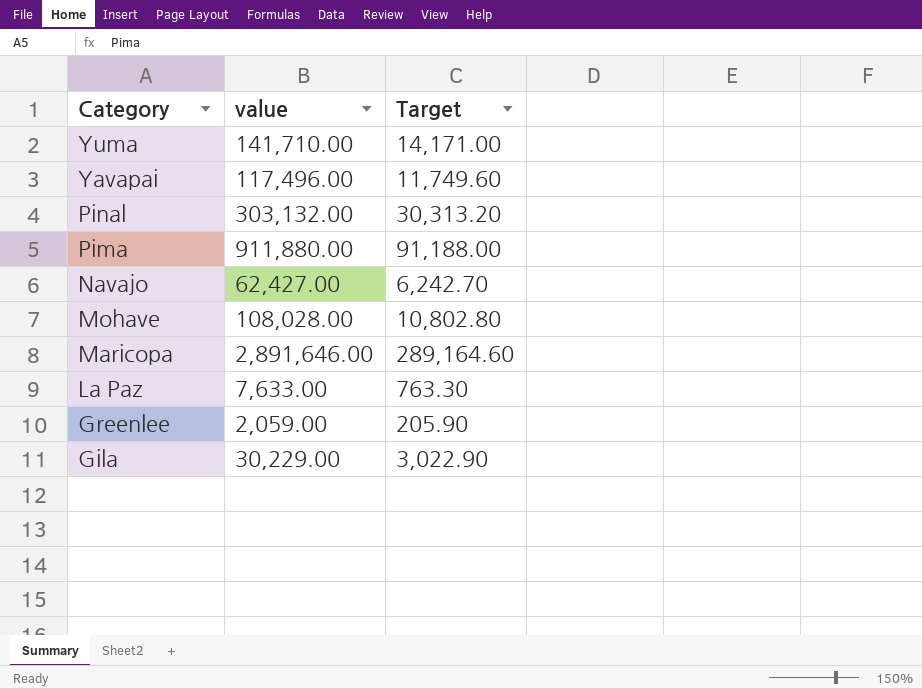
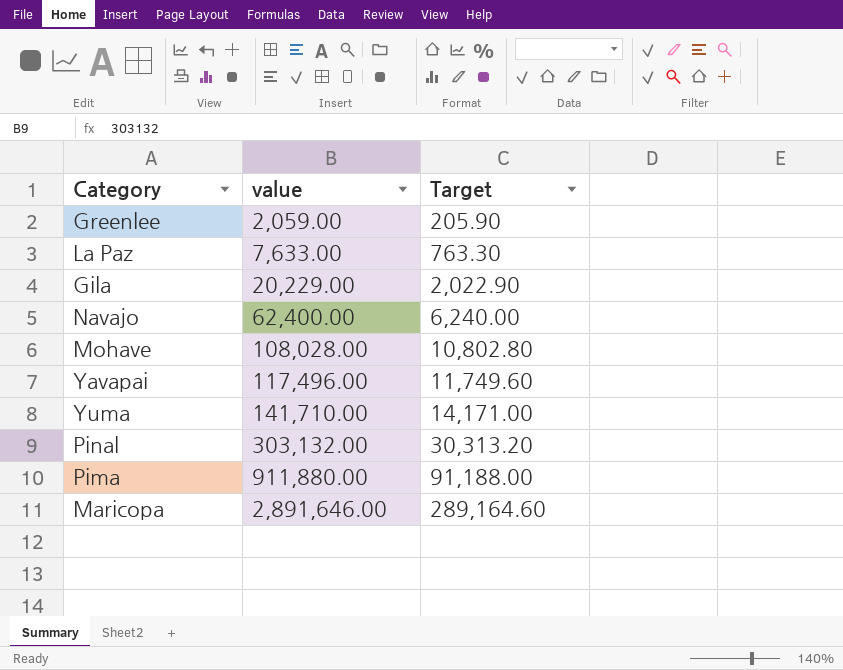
row order: Category descending -> value ascending
Gila | value: 30,229.00 -> 20,229.00
Gila | Target: 3,022.90 -> 2,022.90
Navajo | value: 62,427.00 -> 62,400.00
Navajo | Target: 6,242.70 -> 6,240.00

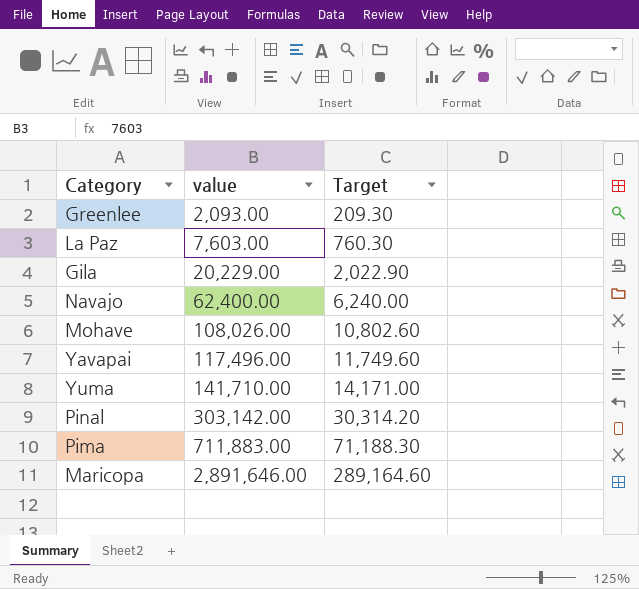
Greenlee | value: 2,059.00 -> 2,093.00
Greenlee | Target: 205.90 -> 209.30
La Paz | value: 7,633.00 -> 7,603.00
La Paz | Target: 763.30 -> 760.30
Mohave | value: 108,028.00 -> 108,026.00
Mohave | Target: 10,802.80 -> 10,802.60
Pinal | value: 303,132.00 -> 303,142.00
Pinal | Target: 30,313.20 -> 30,314.20
Pima | value: 911,880.00 -> 711,883.00
Pima | Target: 91,188.00 -> 71,188.30

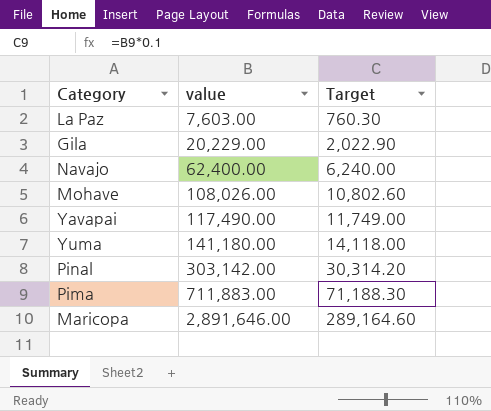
row Greenlee: 2,093.00 | 209.30 -> none
Yavapai | value: 117,496.00 -> 117,490.00
Yavapai | Target: 11,749.60 -> 11,749.00
Yuma | value: 141,710.00 -> 141,180.00
Yuma | Target: 14,171.00 -> 14,118.00

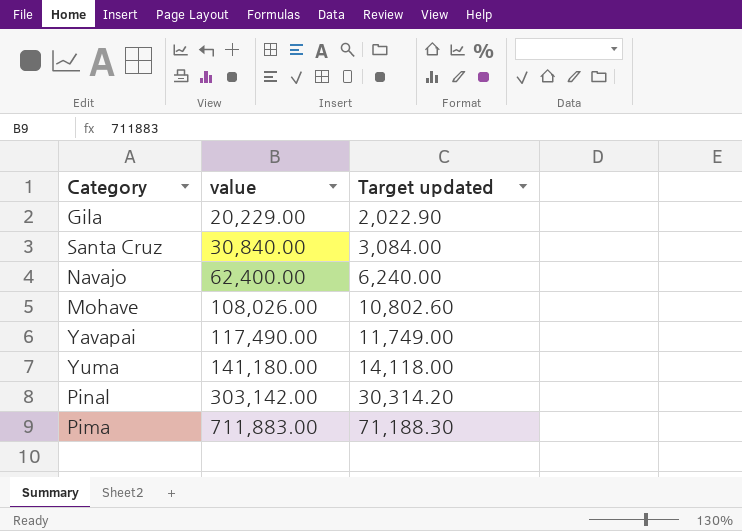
column name: Target -> Target updated
row La Paz: 7,603.00 | 760.30 -> none
row Maricopa: 2,891,646.00 | 289,164.60 -> none
row Santa Cruz: none -> 30,840.00 | 3,084.00

